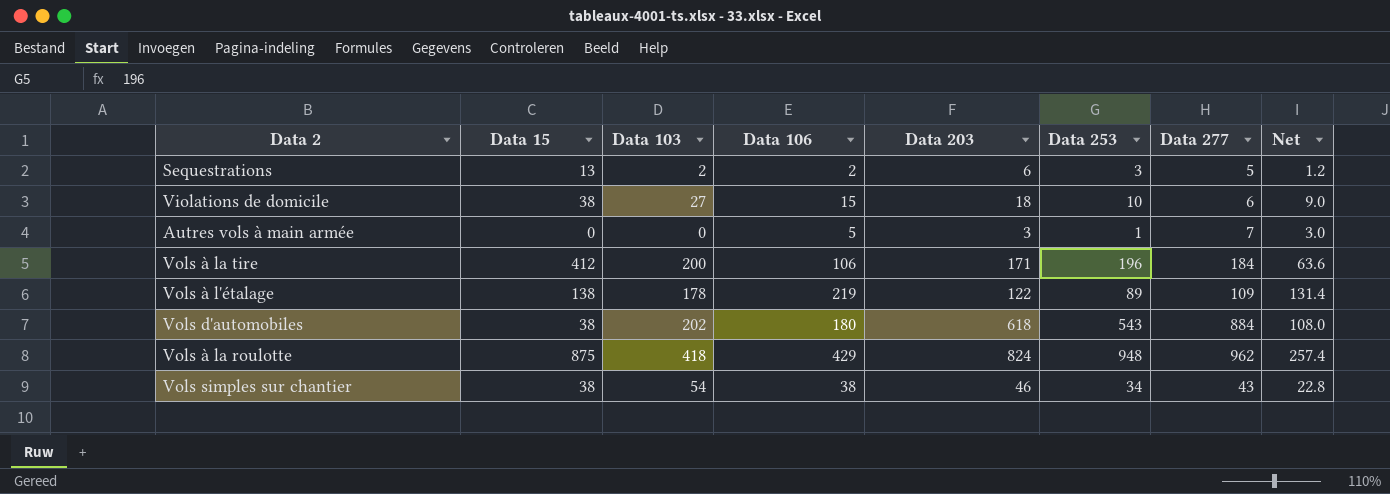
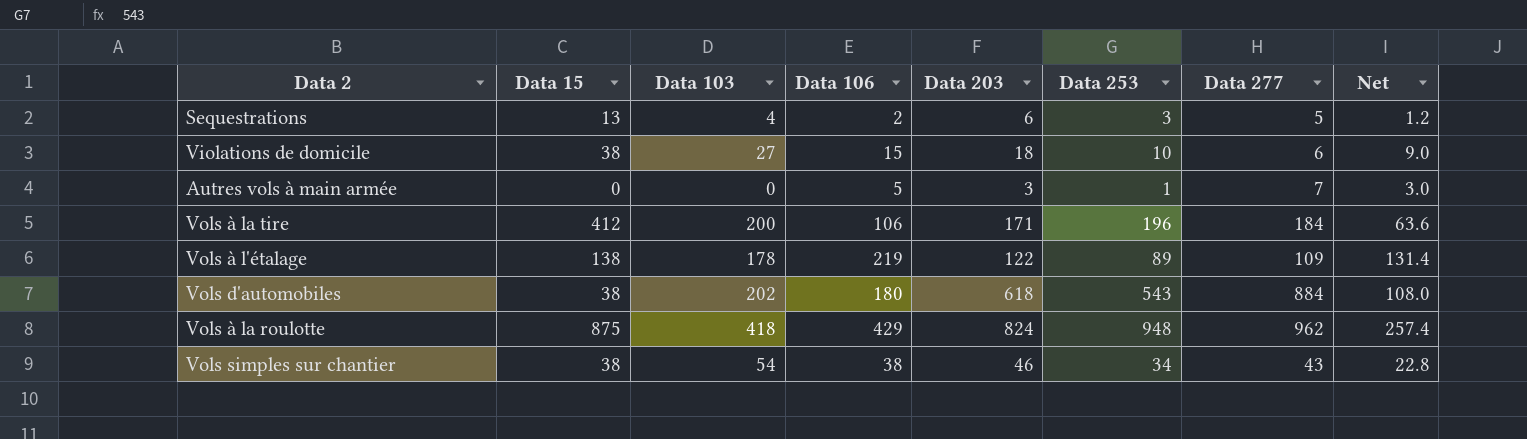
Sequestrations | Data 103: 2 -> 4

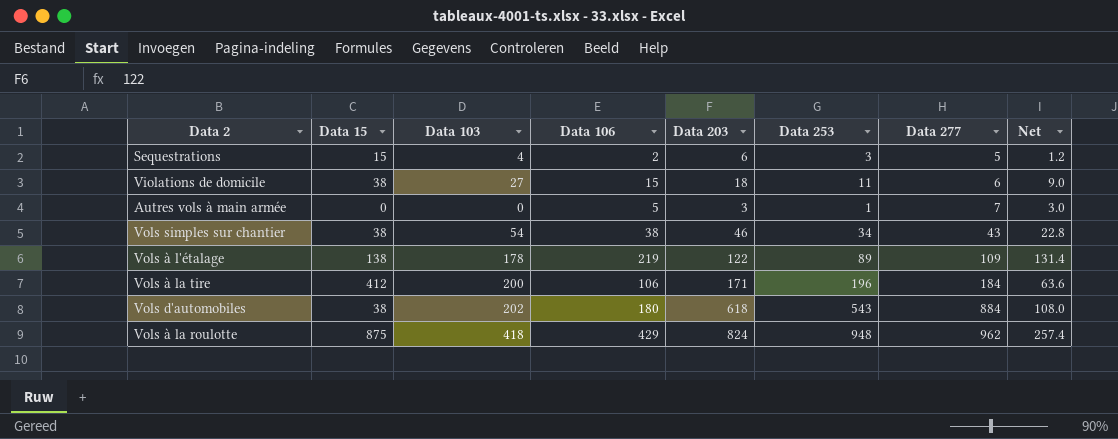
row order: none -> Data 277 ascending
Sequestrations | Data 15: 13 -> 15
Violations de domicile | Data 253: 10 -> 11

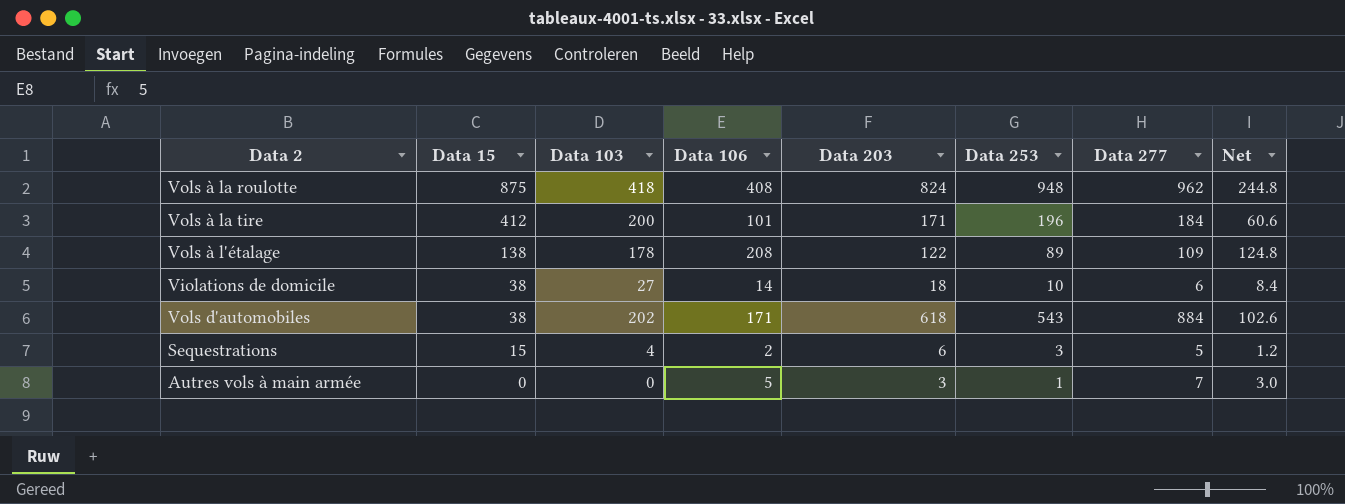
row order: Data 277 ascending -> Data 15 descending
row Vols simples sur chantier: 38 | 54 | 38 | 46 | 34 | 43 | 22.8 -> none
Vols à la roulotte | Data 106: 429 -> 408
Vols à la roulotte | Net: 257.4 -> 244.8
Vols à la tire | Data 106: 106 -> 101
Vols à la tire | Net: 63.6 -> 60.6
Vols à l'étalage | Data 106: 219 -> 208
Vols à l'étalage | Net: 131.4 -> 124.8
Violations de domicile | Data 106: 15 -> 14
Violations de domicile | Data 253: 11 -> 10
Violations de domicile | Net: 9.0 -> 8.4
Vols d'automobiles | Data 106: 180 -> 171
Vols d'automobiles | Net: 108.0 -> 102.6

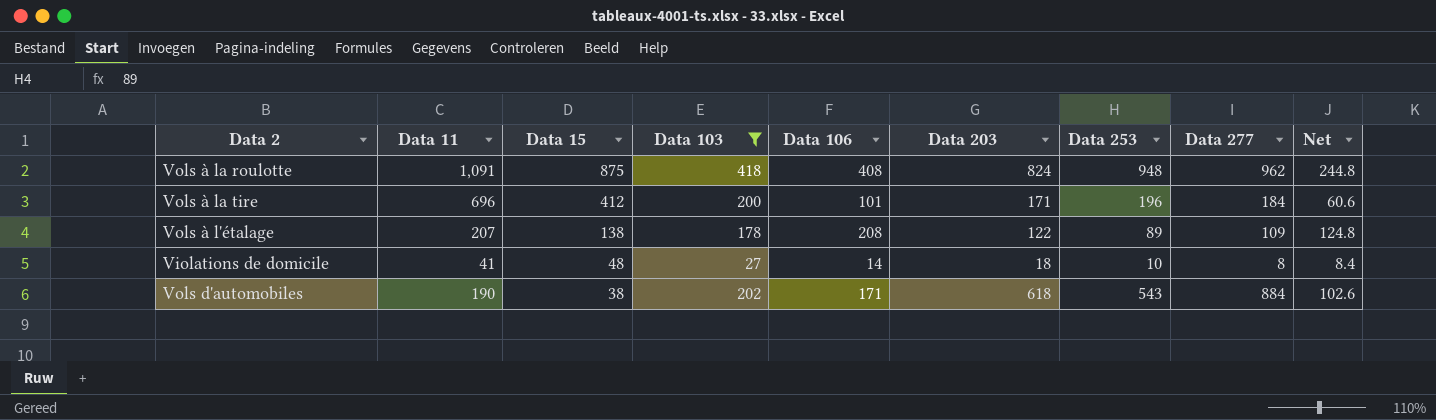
filter: none -> Data 103 >= 27
column Data 11 | position: none -> 2
Violations de domicile | Data 15: 38 -> 48
Violations de domicile | Data 277: 6 -> 8

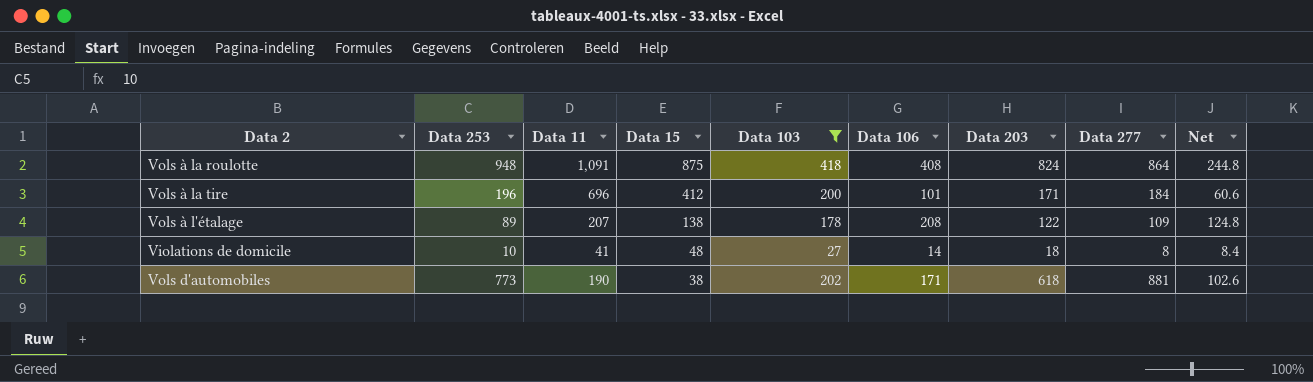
column Data 253 | position: 7 -> 2
Vols à la roulotte | Data 277: 962 -> 864
Vols d'automobiles | Data 253: 543 -> 773
Vols d'automobiles | Data 277: 884 -> 881

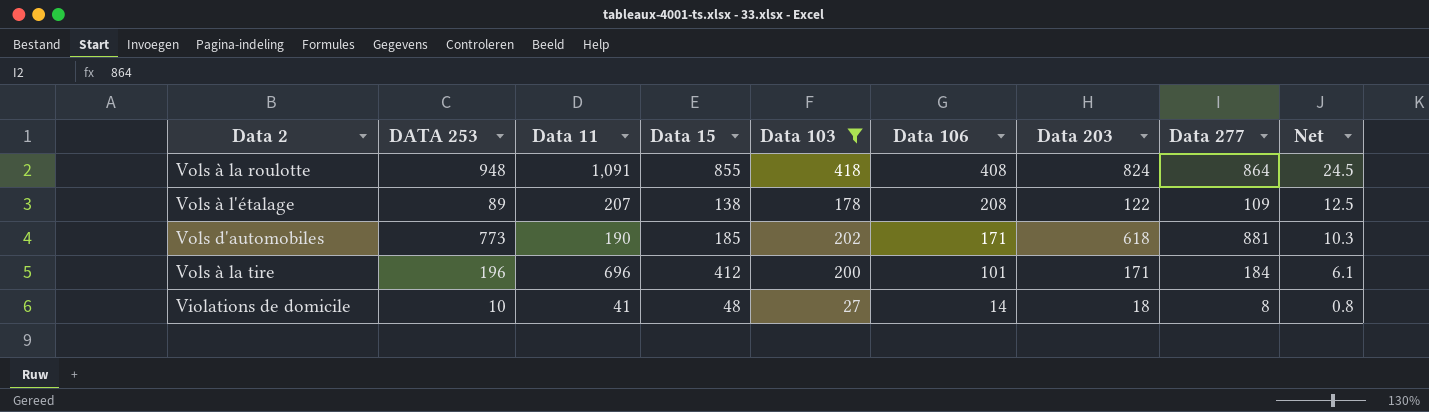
row order: Data 15 descending -> Data 106 descending
column name: Data 253 -> DATA 253
column Net | formula: [Data 106] * 0.6 -> [Data 106] * 0.06
Vols à la roulotte | Data 15: 875 -> 855
Vols d'automobiles | Data 15: 38 -> 185

